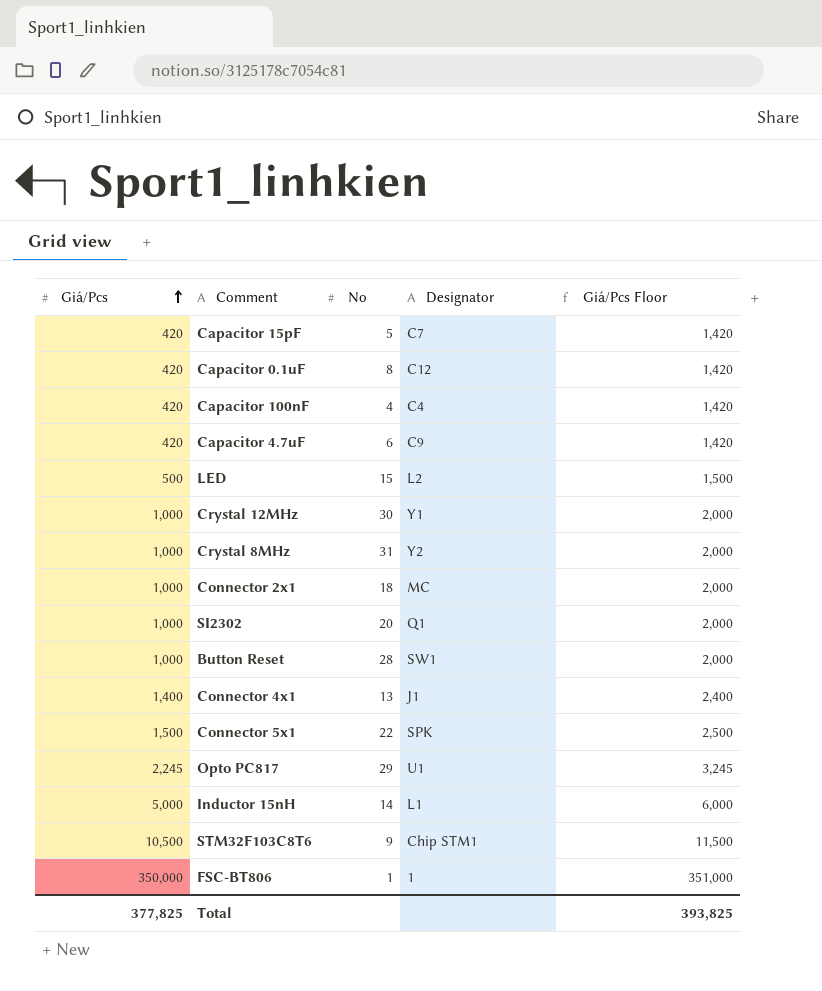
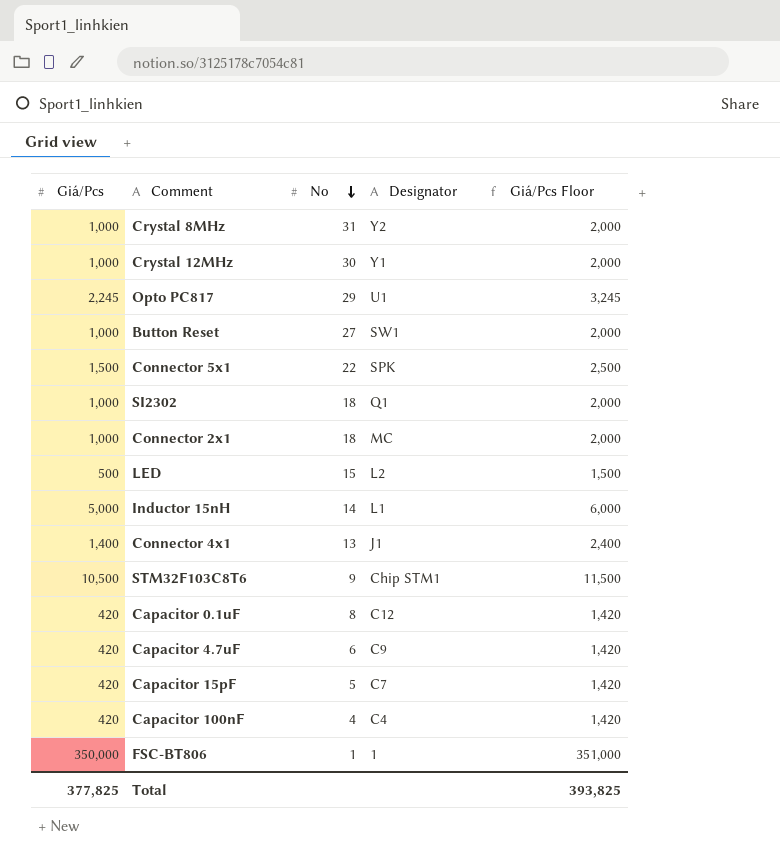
row order: Giá/Pcs ascending -> No descending
Button Reset | No: 28 -> 27
SI2302 | No: 20 -> 18

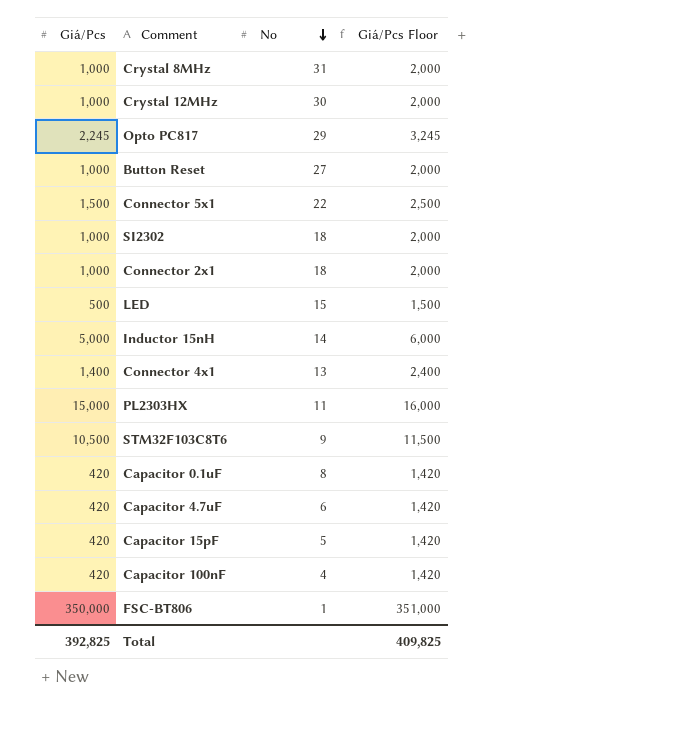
column Designator | position: 4 -> none
row PL2303HX: none -> 15,000 | 11 | 16,000
Total | Giá/Pcs: 377,825 -> 392,825
Total | Giá/Pcs Floor: 393,825 -> 409,825

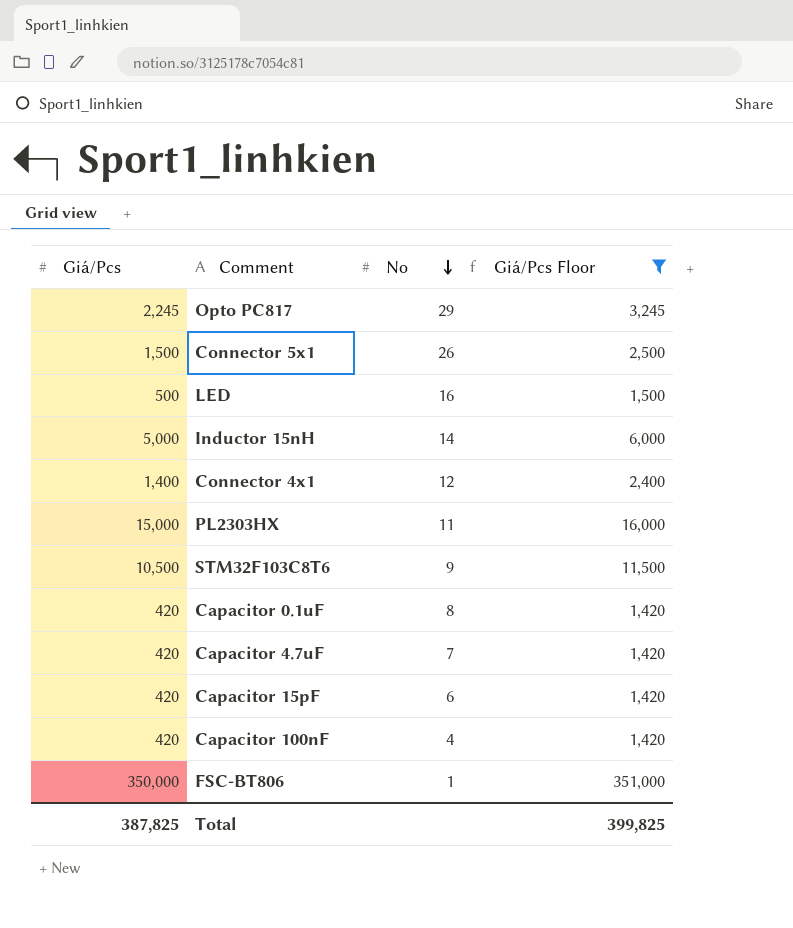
filter: none -> Giá/Pcs Floor != 2,000
Connector 5x1 | No: 22 -> 26
LED | No: 15 -> 16
Connector 4x1 | No: 13 -> 12
Capacitor 4.7uF | No: 6 -> 7
Capacitor 15pF | No: 5 -> 6
Total | Giá/Pcs: 392,825 -> 387,825
Total | Giá/Pcs Floor: 409,825 -> 399,825

